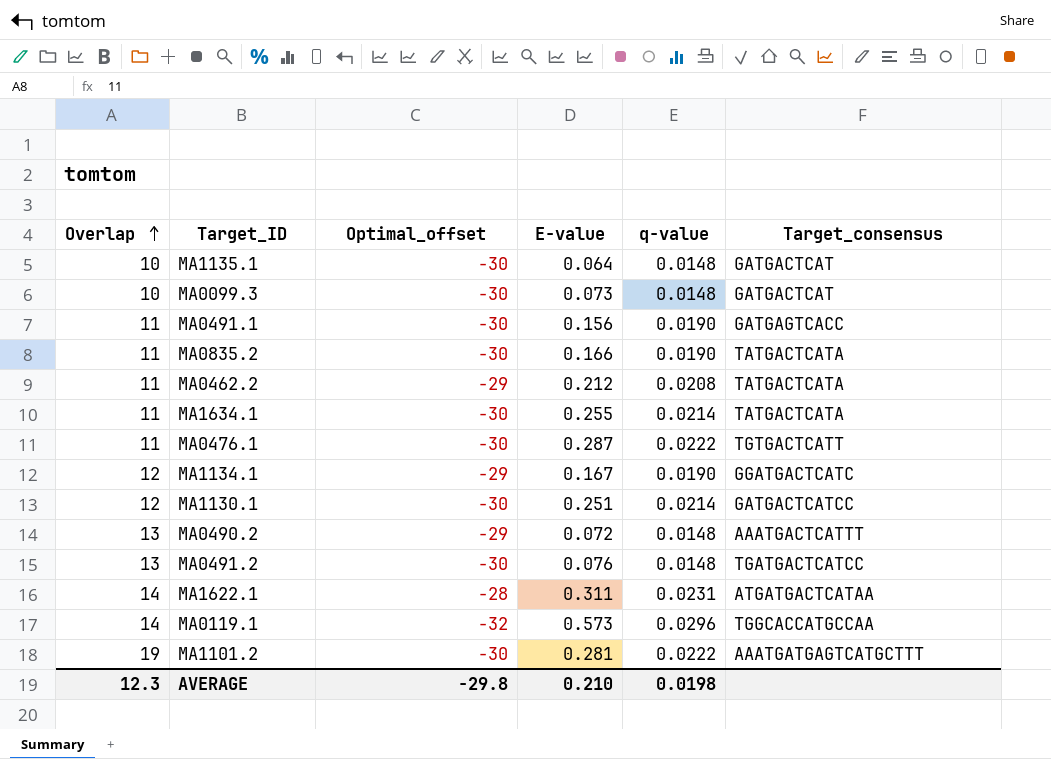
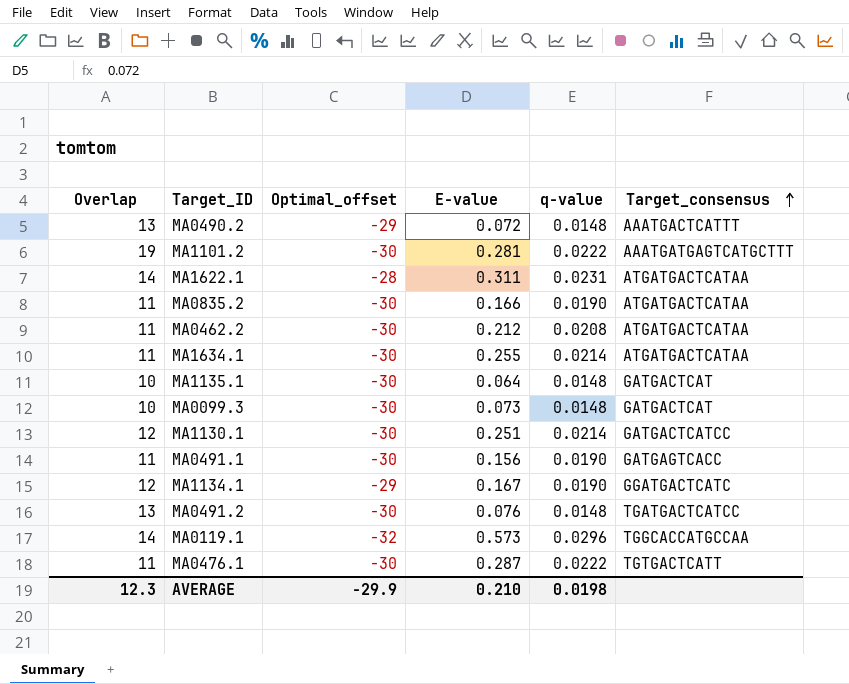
row order: Overlap ascending -> Target_consensus ascending
MA0835.2 | Target_consensus: TATGACTCATA -> ATGATGACTCATAA
MA0462.2 | Optimal_offset: -29 -> -30
MA0462.2 | Target_consensus: TATGACTCATA -> ATGATGACTCATAA
MA1634.1 | Target_consensus: TATGACTCATA -> ATGATGACTCATAA
AVERAGE | Optimal_offset: -29.8 -> -29.9

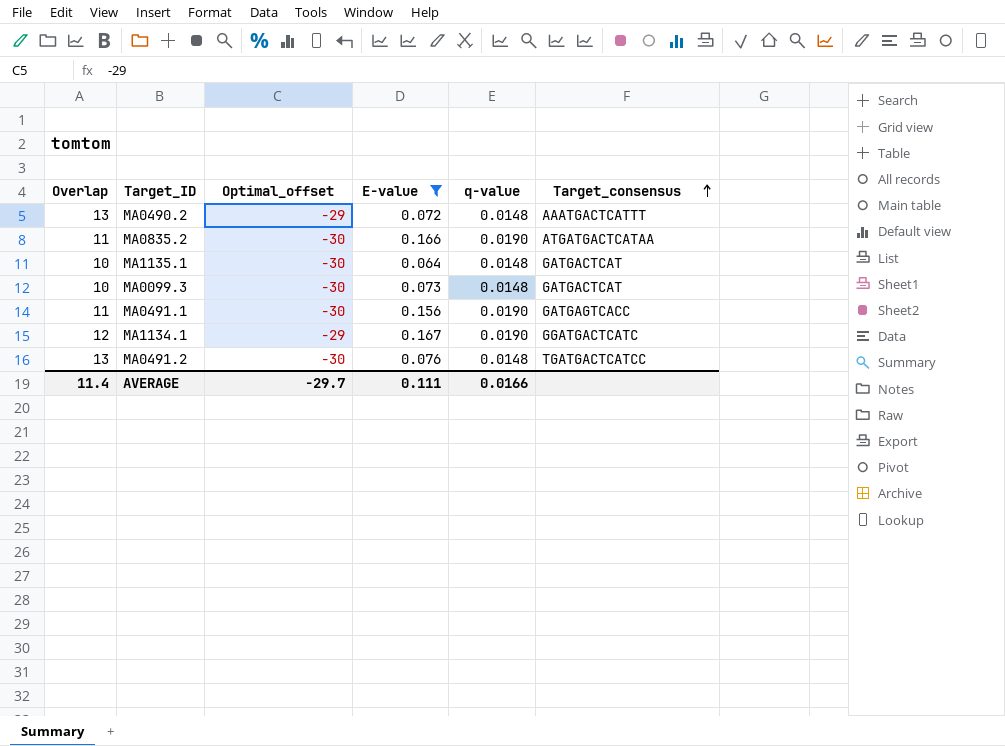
filter: none -> E-value <= 0.167
AVERAGE | Overlap: 12.3 -> 11.4
AVERAGE | Optimal_offset: -29.9 -> -29.7
AVERAGE | E-value: 0.210 -> 0.111
AVERAGE | q-value: 0.0198 -> 0.0166

